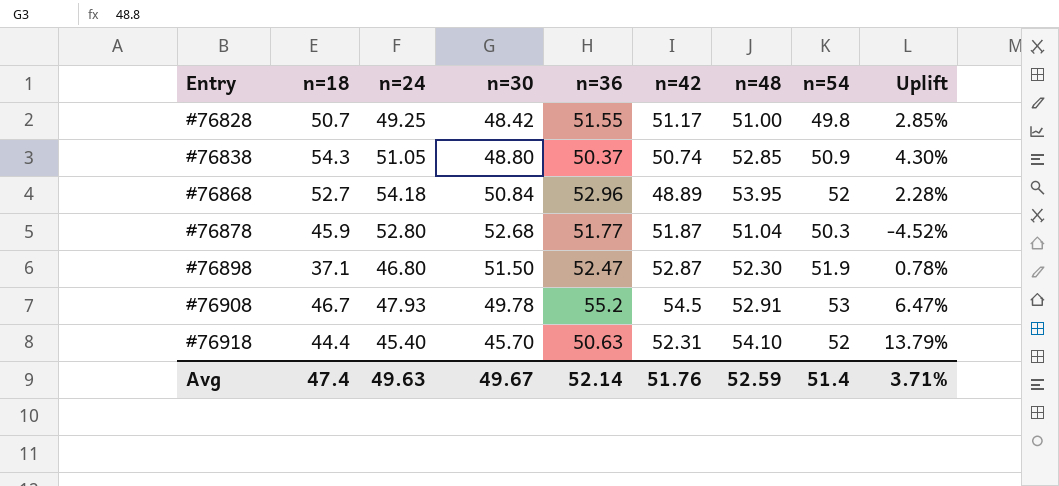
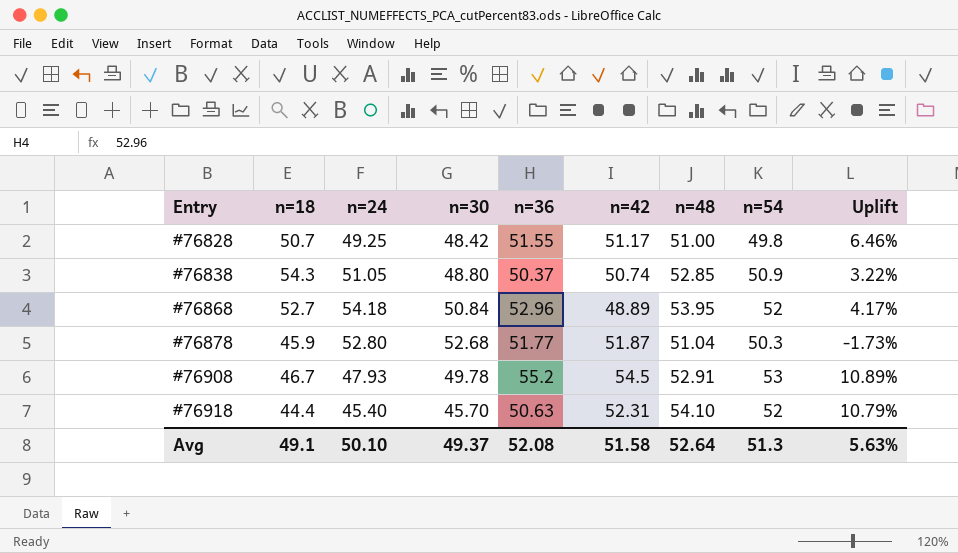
column Uplift | formula: ([n=54] - [n=30]) / [n=30] -> ([n=36] - [n=30]) / [n=30]
row #76898: 37.1 | 46.80 | 51.50 | 52.47 | 52.87 | 52.30 | 51.9 | 0.78% -> none
Avg | n=18: 47.4 -> 49.1
Avg | n=24: 49.63 -> 50.10
Avg | n=30: 49.67 -> 49.37
Avg | n=36: 52.14 -> 52.08
Avg | n=42: 51.76 -> 51.58
Avg | n=48: 52.59 -> 52.64
Avg | n=54: 51.4 -> 51.3
Avg | Uplift: 3.71% -> 5.63%

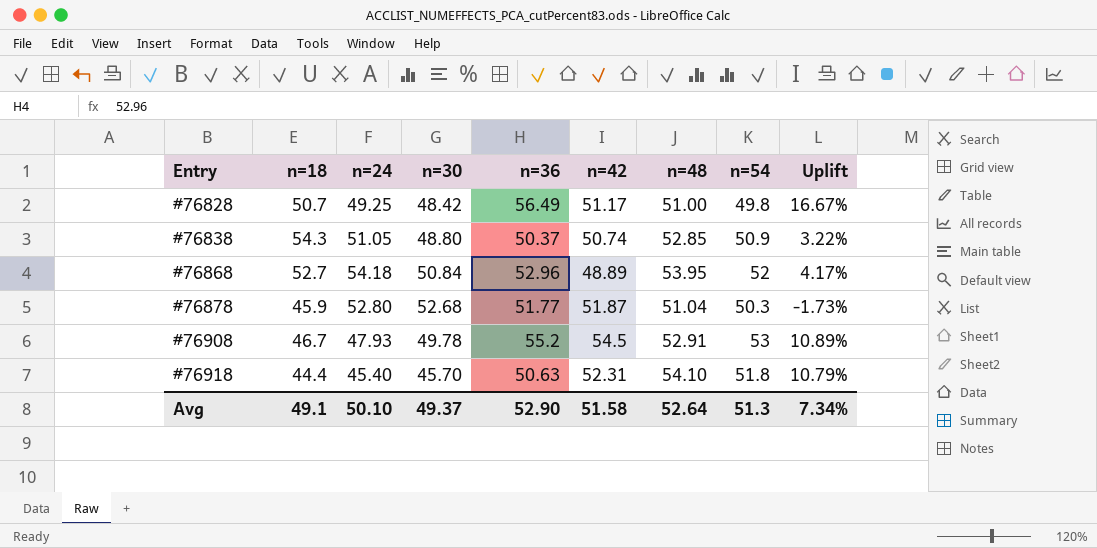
#76828 | n=36: 51.55 -> 56.49
#76828 | Uplift: 6.46% -> 16.67%
#76918 | n=54: 52 -> 51.8
Avg | n=36: 52.08 -> 52.90
Avg | Uplift: 5.63% -> 7.34%

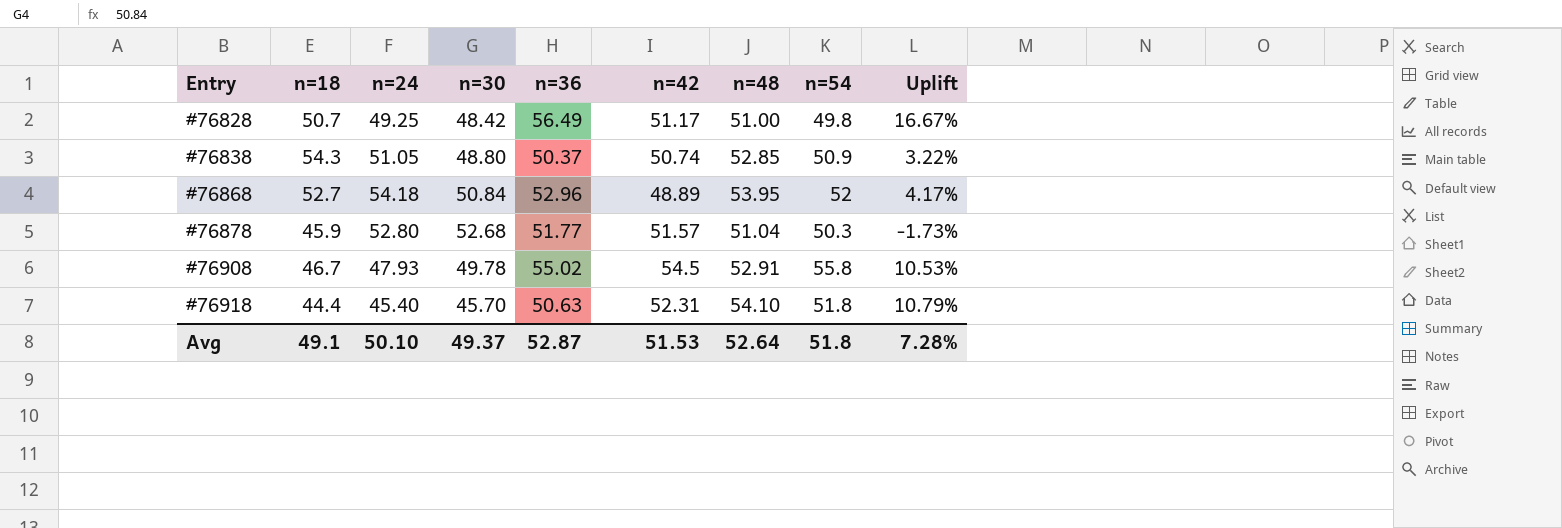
#76878 | n=42: 51.87 -> 51.57
#76908 | n=36: 55.2 -> 55.02
#76908 | n=54: 53 -> 55.8
#76908 | Uplift: 10.89% -> 10.53%
Avg | n=36: 52.90 -> 52.87
Avg | n=42: 51.58 -> 51.53
Avg | n=54: 51.3 -> 51.8
Avg | Uplift: 7.34% -> 7.28%

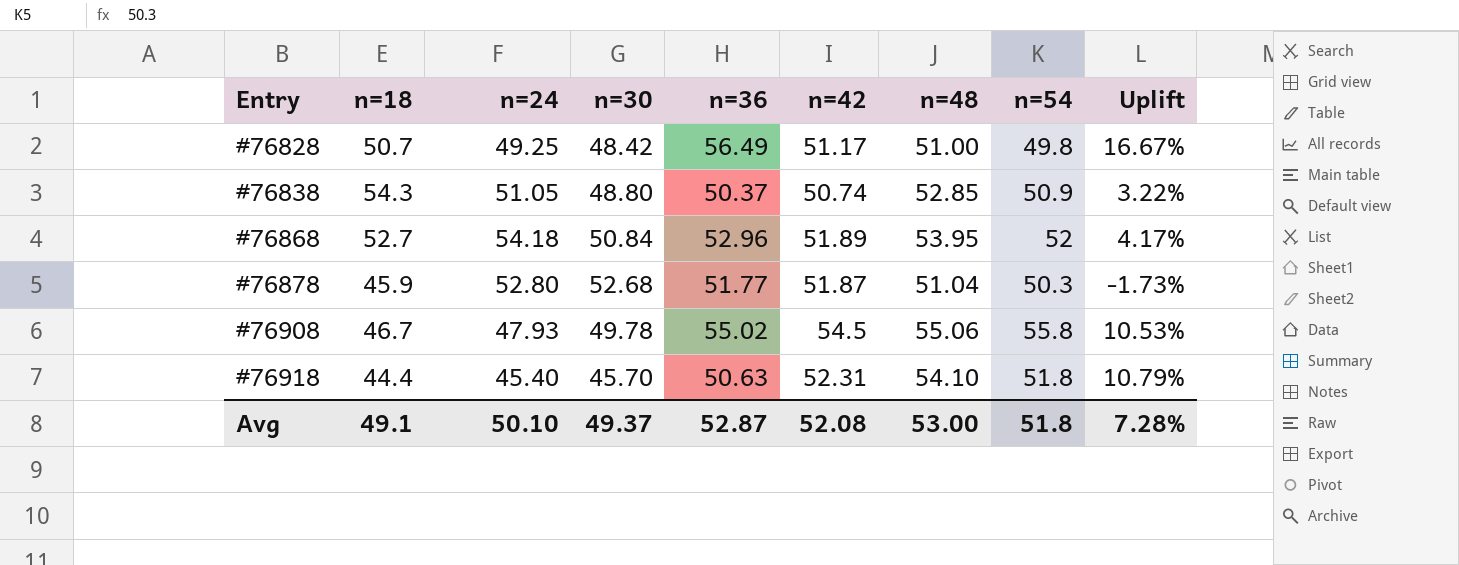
#76868 | n=42: 48.89 -> 51.89
#76878 | n=42: 51.57 -> 51.87
#76908 | n=48: 52.91 -> 55.06
Avg | n=42: 51.53 -> 52.08
Avg | n=48: 52.64 -> 53.00

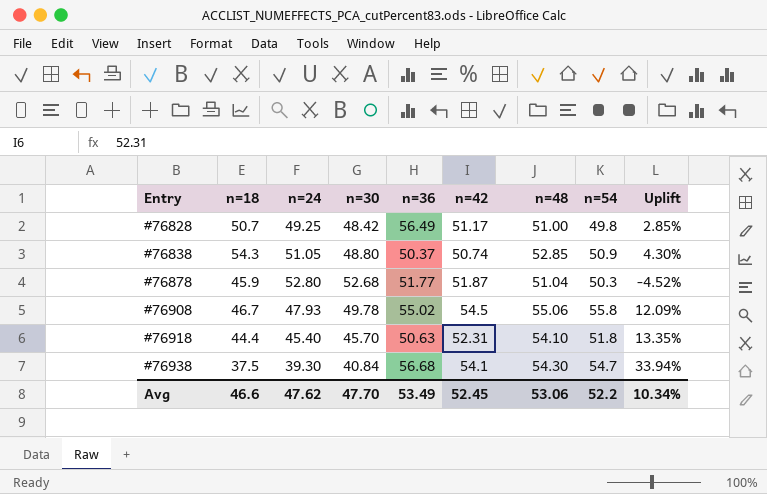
column Uplift | formula: ([n=36] - [n=30]) / [n=30] -> ([n=54] - [n=30]) / [n=30]
row #76868: 52.7 | 54.18 | 50.84 | 52.96 | 51.89 | 53.95 | 52 | 4.17% -> none
row #76938: none -> 37.5 | 39.30 | 40.84 | 56.68 | 54.1 | 54.30 | 54.7 | 33.94%
Avg | n=18: 49.1 -> 46.6
Avg | n=24: 50.10 -> 47.62
Avg | n=30: 49.37 -> 47.70
Avg | n=36: 52.87 -> 53.49
Avg | n=42: 52.08 -> 52.45
Avg | n=48: 53.00 -> 53.06
Avg | n=54: 51.8 -> 52.2
Avg | Uplift: 7.28% -> 10.34%

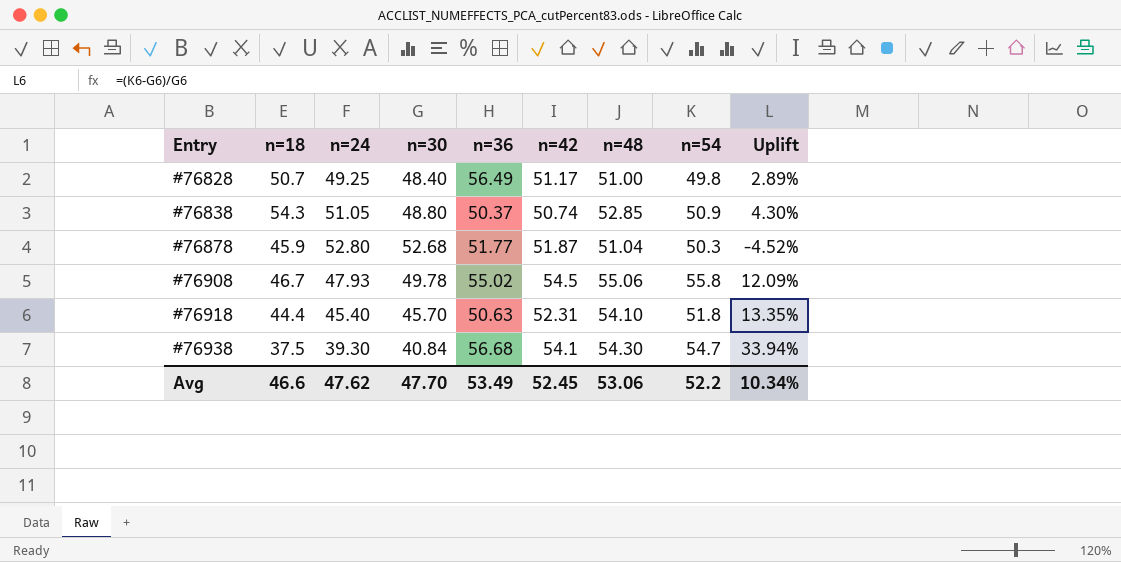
#76828 | n=30: 48.42 -> 48.40
#76828 | Uplift: 2.85% -> 2.89%

